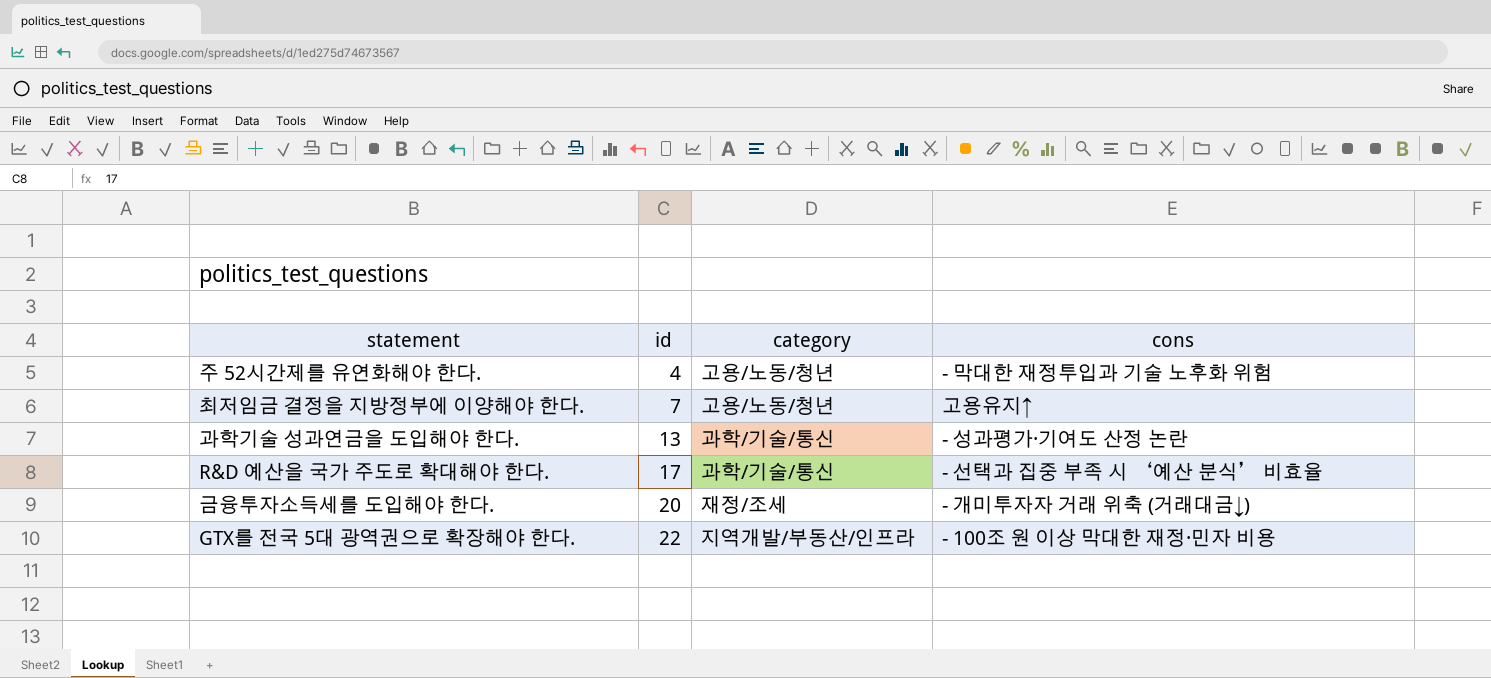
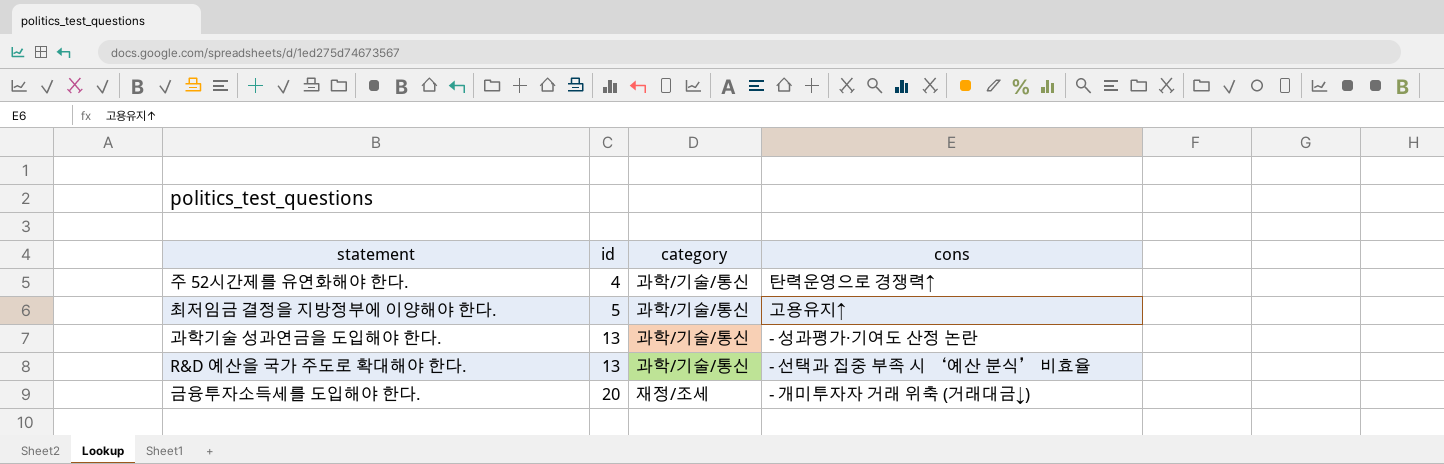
row GTX를 전국 5대 광역권으로 확장해야 한다.: 22 | 지역개발/부동산/인프라 | - 100조 원 이상 막대한 재정·민자 비용 -> none
주 52시간제를 유연화해야 한다. | category: 고용/노동/청년 -> 과학/기술/통신
주 52시간제를 유연화해야 한다. | cons: - 막대한 재정투입과 기술 노후화 위험 -> 탄력운영으로 경쟁력↑
최저임금 결정을 지방정부에 이양해야 한다. | id: 7 -> 5
최저임금 결정을 지방정부에 이양해야 한다. | category: 고용/노동/청년 -> 과학/기술/통신
R&D 예산을 국가 주도로 확대해야 한다. | id: 17 -> 13

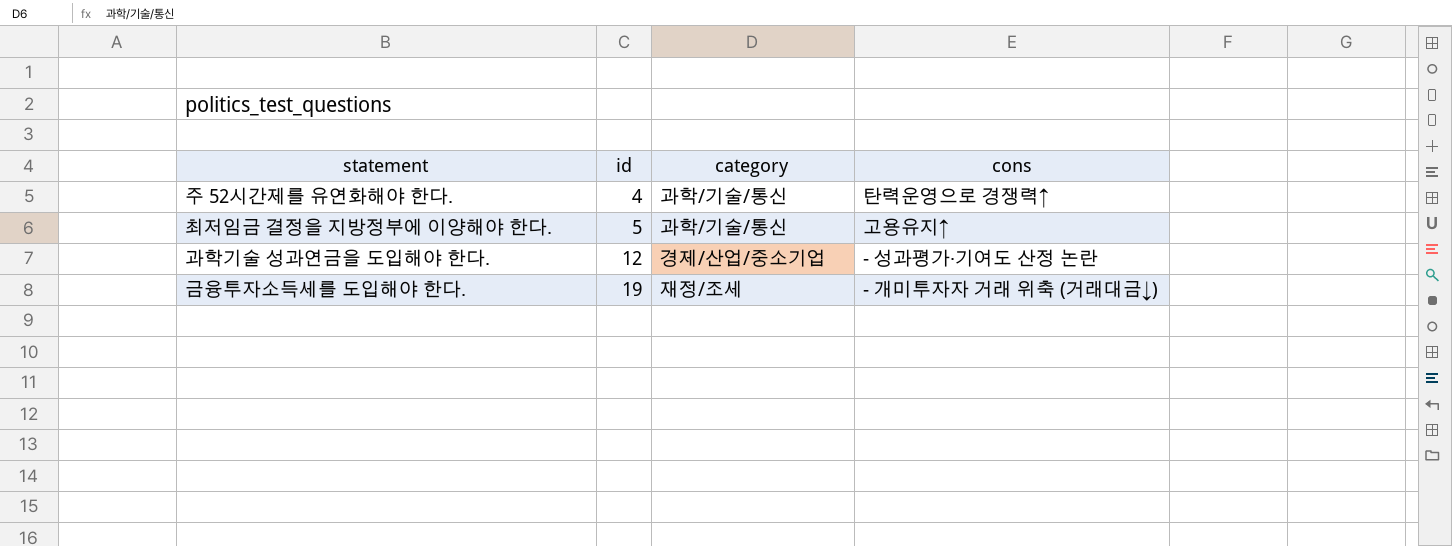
row R&D 예산을 국가 주도로 확대해야 한다.: 13 | 과학/기술/통신 | - 선택과 집중 부족 시 ‘예산 분식’ 비효율 -> none
과학기술 성과연금을 도입해야 한다. | id: 13 -> 12
과학기술 성과연금을 도입해야 한다. | category: 과학/기술/통신 -> 경제/산업/중소기업
금융투자소득세를 도입해야 한다. | id: 20 -> 19

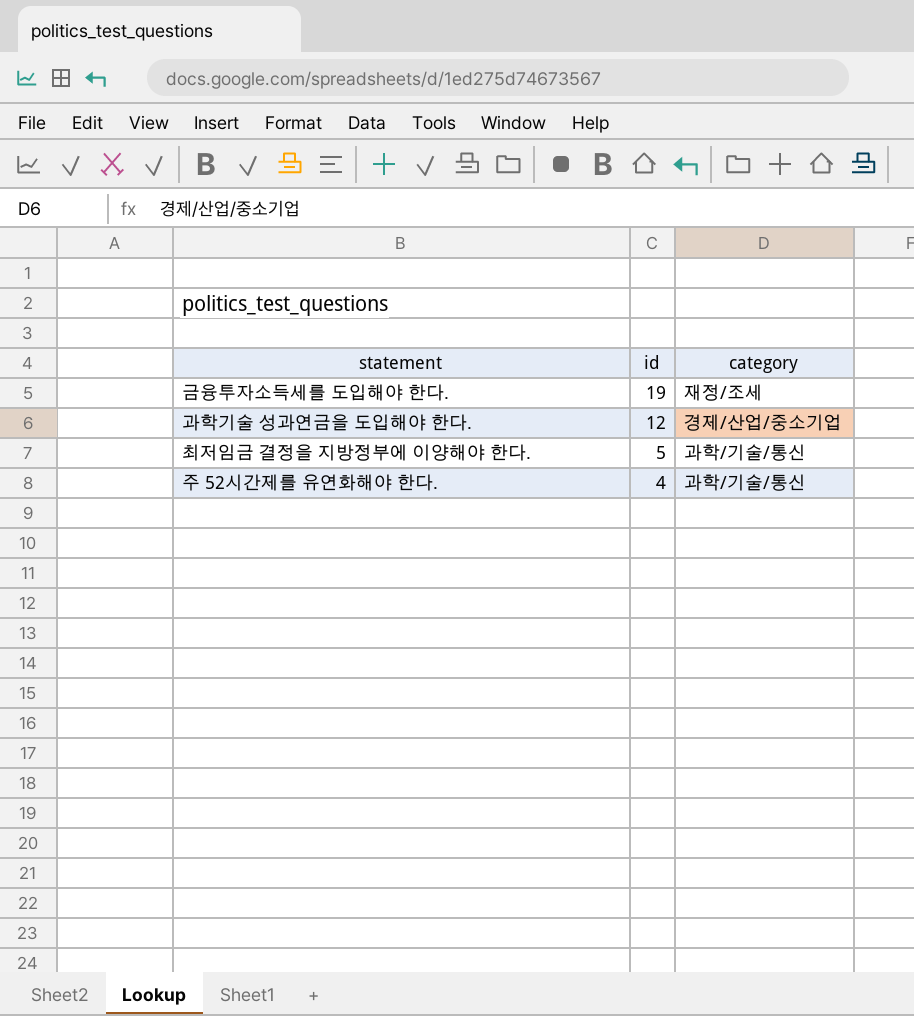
row order: id ascending -> id descending
column cons | position: 4 -> none

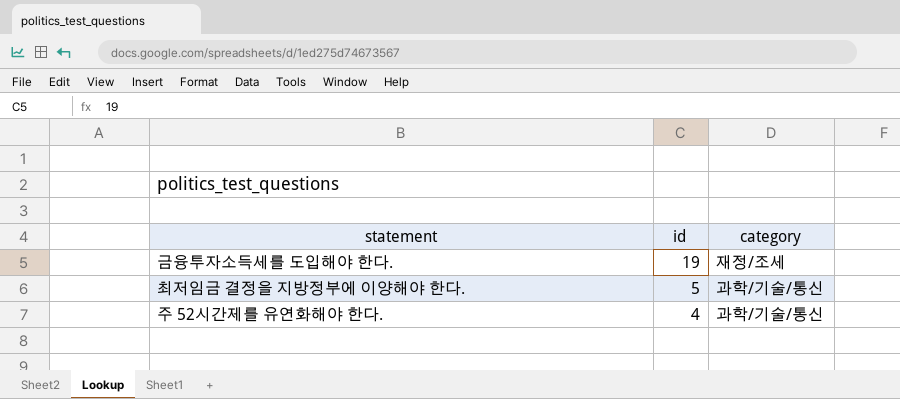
row 과학기술 성과연금을 도입해야 한다.: 12 | 경제/산업/중소기업 -> none

